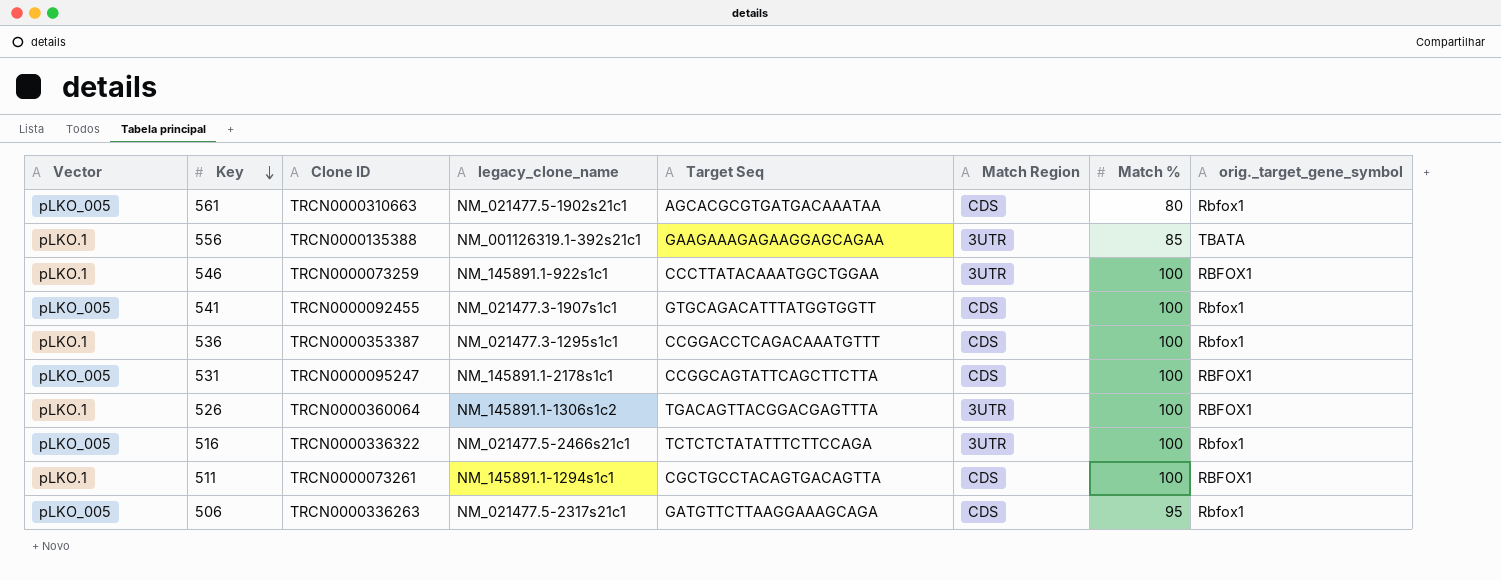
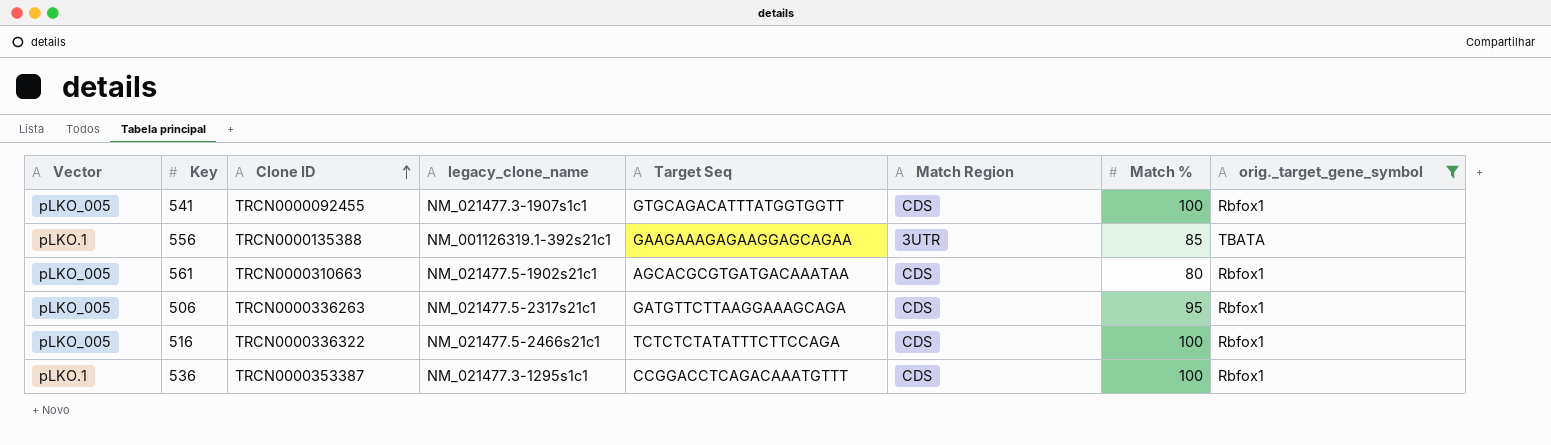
filter: none -> orig._target_gene_symbol != RBFOX1
row order: Key descending -> Clone ID ascending
516 | Match Region: 3UTR -> CDS

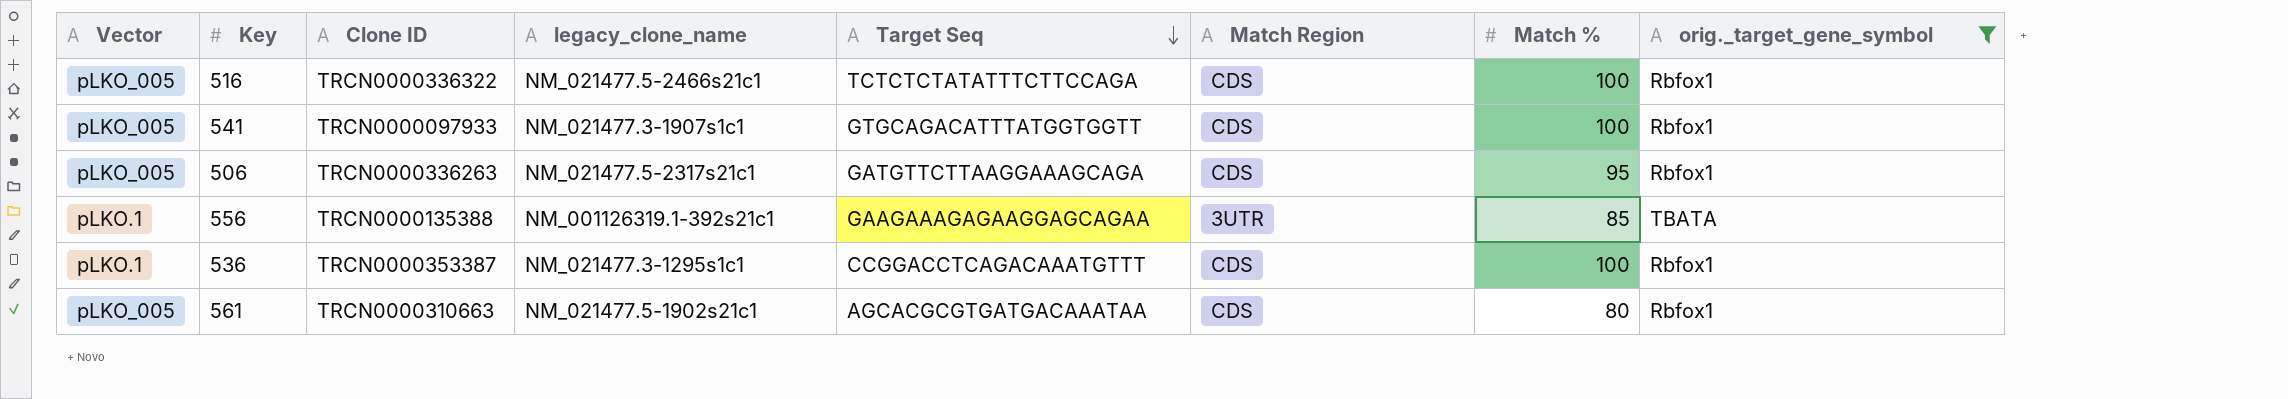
row order: Clone ID ascending -> Target Seq descending
541 | Clone ID: TRCN0000092455 -> TRCN0000097933

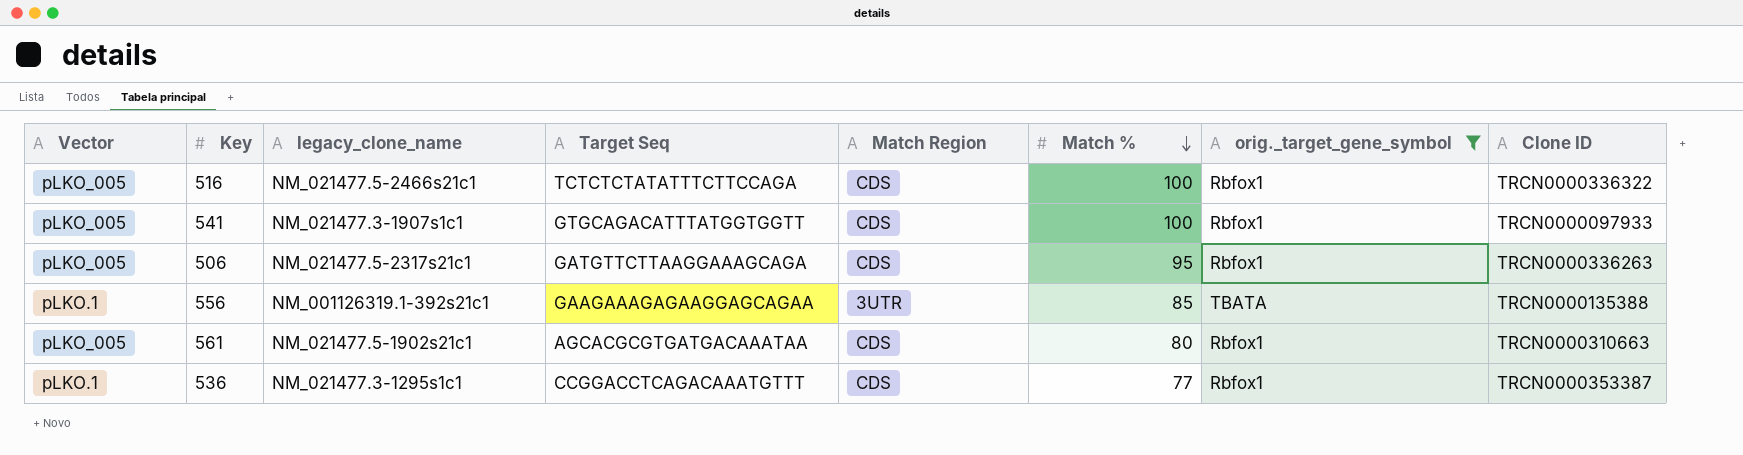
row order: Target Seq descending -> Match % descending
column Clone ID | position: 3 -> 8
536 | Match %: 100 -> 77

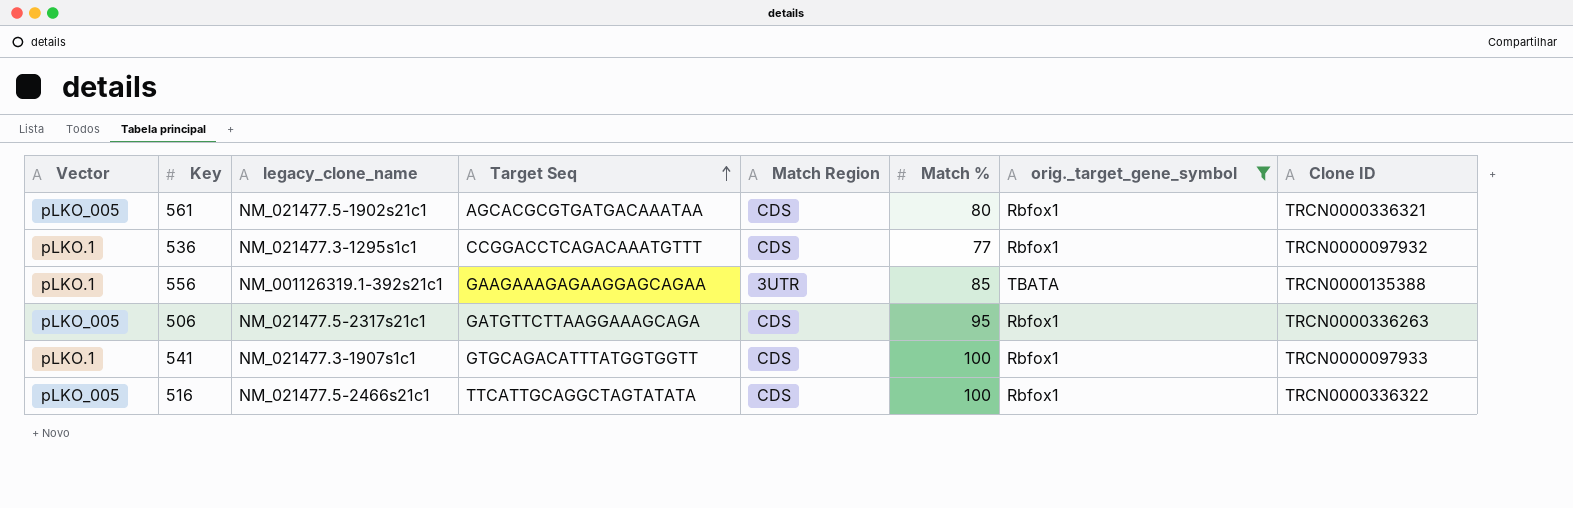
row order: Match % descending -> Target Seq ascending
561 | Clone ID: TRCN0000310663 -> TRCN0000336321
536 | Clone ID: TRCN0000353387 -> TRCN0000097932
541 | Vector: pLKO_005 -> pLKO.1
516 | Target Seq: TCTCTCTATATTTCTTCCAGA -> TTCATTGCAGGCTAGTATATA

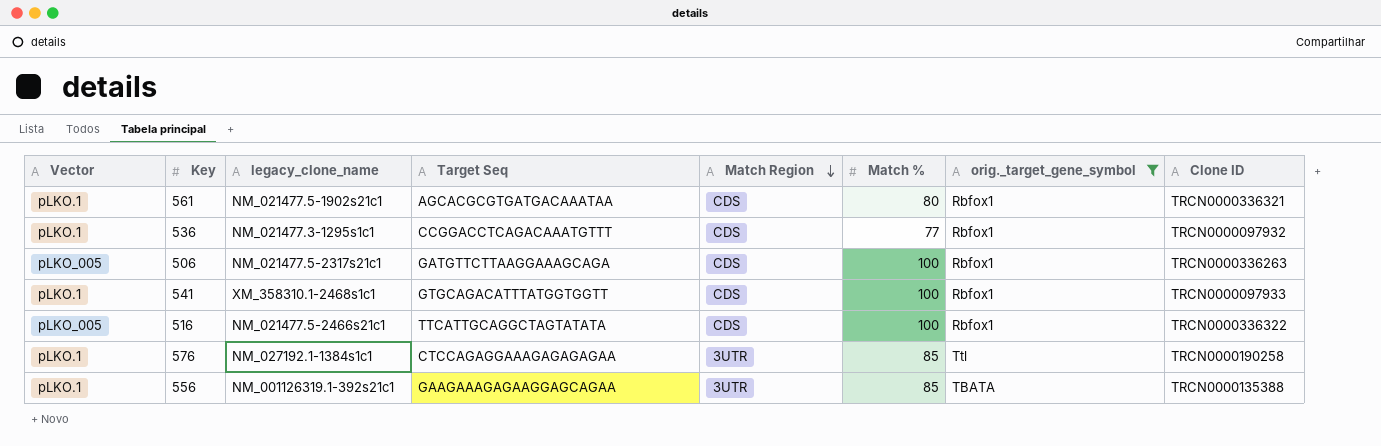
row order: Target Seq ascending -> Match Region descending
561 | Vector: pLKO_005 -> pLKO.1
506 | Match %: 95 -> 100
541 | legacy_clone_name: NM_021477.3-1907s1c1 -> XM_358310.1-2468s1c1
row 576: none -> pLKO.1 | NM_027192.1-1384s1c1 | CTCCAGAGGAAAGAGAGAGAA | 3UTR | 85 | Ttl | TRCN0000190258

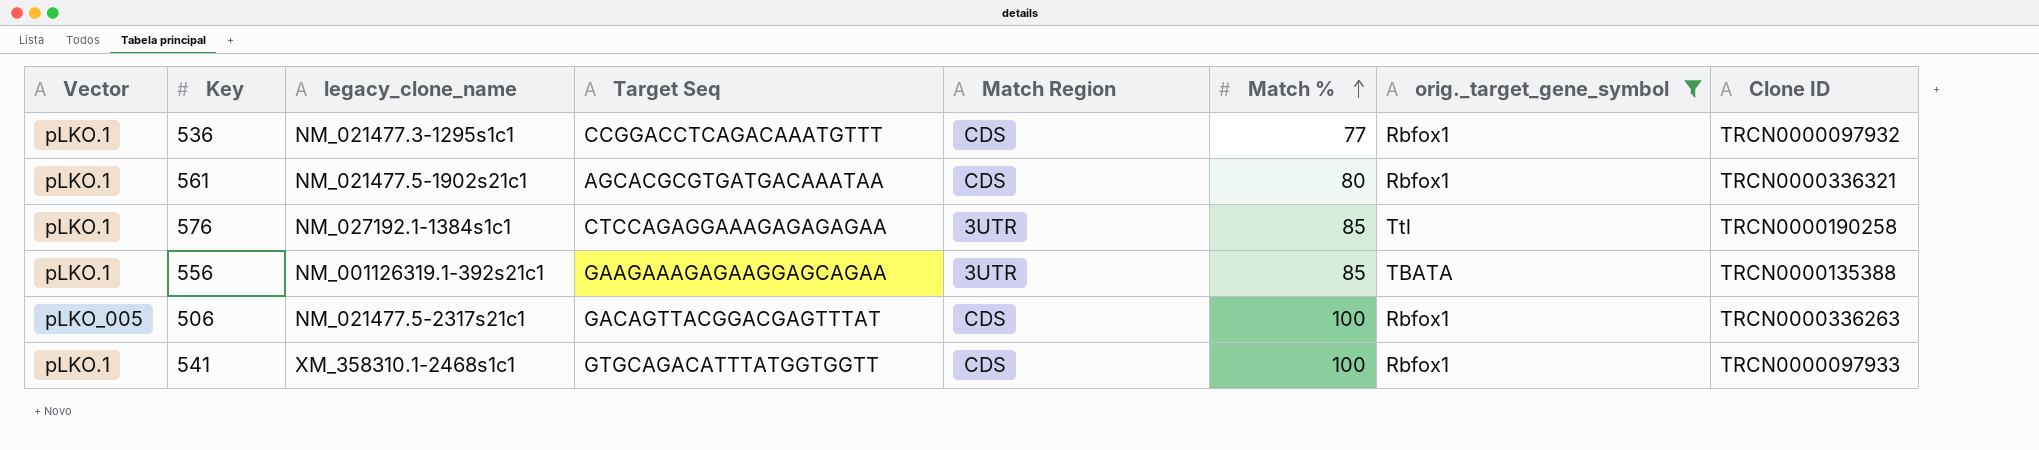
row order: Match Region descending -> Match % ascending
row 516: pLKO_005 | NM_021477.5-2466s21c1 | TTCATTGCAGGCTAGTATATA | CDS | 100 | Rbfox1 | TRCN0000336322 -> none
506 | Target Seq: GATGTTCTTAAGGAAAGCAGA -> GACAGTTACGGACGAGTTTAT

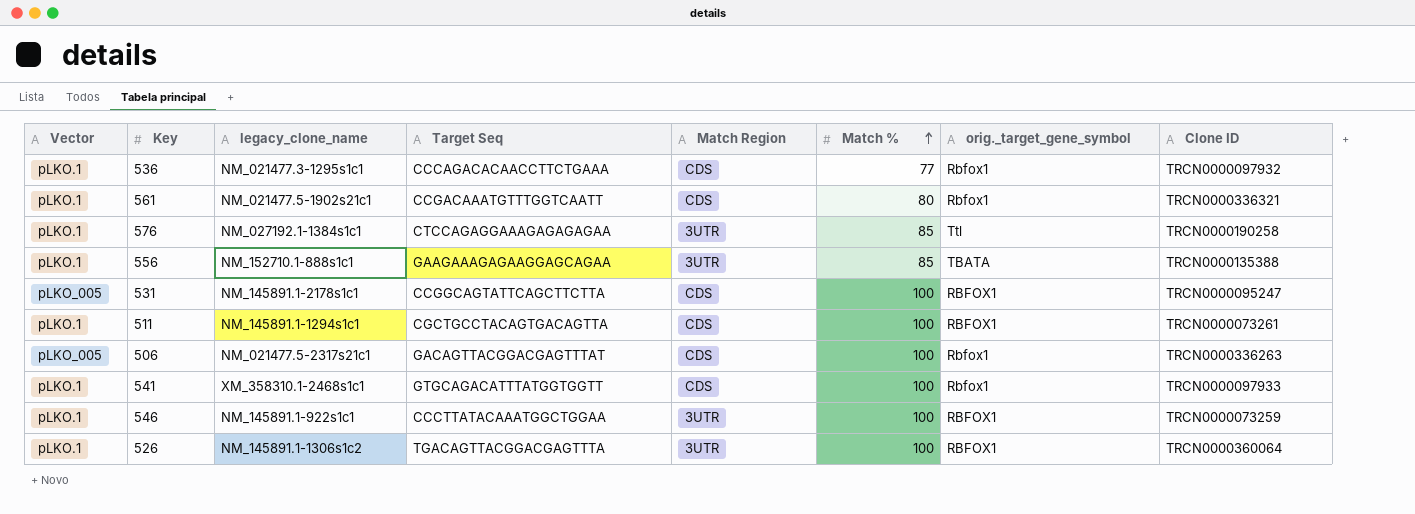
filter: orig._target_gene_symbol != RBFOX1 -> none
536 | Target Seq: CCGGACCTCAGACAAATGTTT -> CCCAGACACAACCTTCTGAAA
561 | Target Seq: AGCACGCGTGATGACAAATAA -> CCGACAAATGTTTGGTCAATT
556 | legacy_clone_name: NM_001126319.1-392s21c1 -> NM_152710.1-888s1c1

